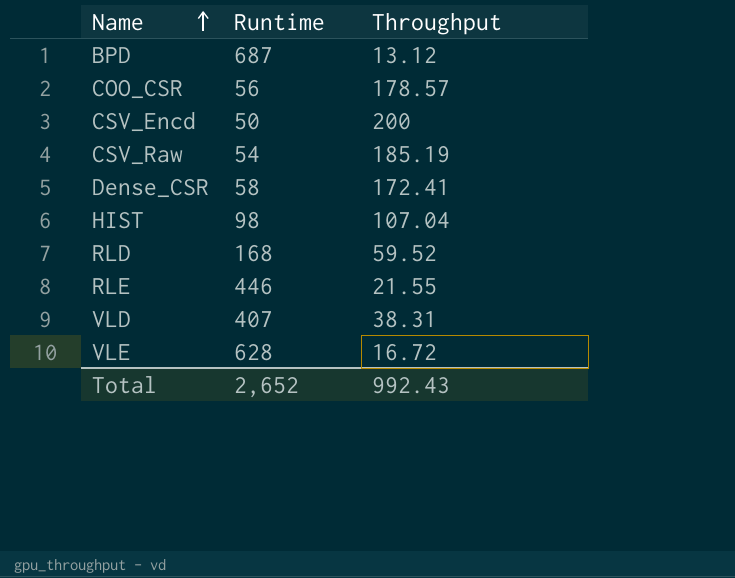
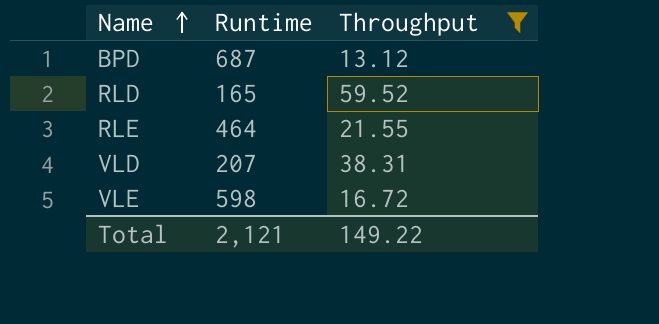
filter: none -> Throughput <= 59.52
RLD | Runtime: 168 -> 165
RLE | Runtime: 446 -> 464
VLD | Runtime: 407 -> 207
VLE | Runtime: 628 -> 598
Total | Runtime: 2,652 -> 2,121
Total | Throughput: 992.43 -> 149.22

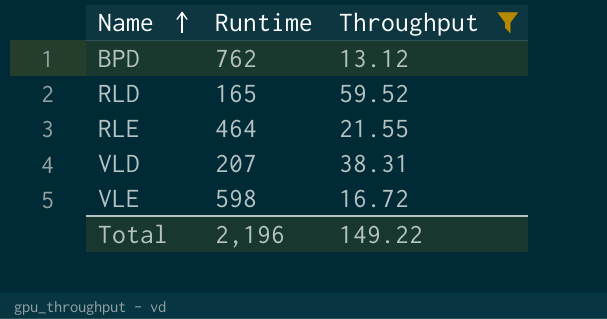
BPD | Runtime: 687 -> 762
Total | Runtime: 2,121 -> 2,196

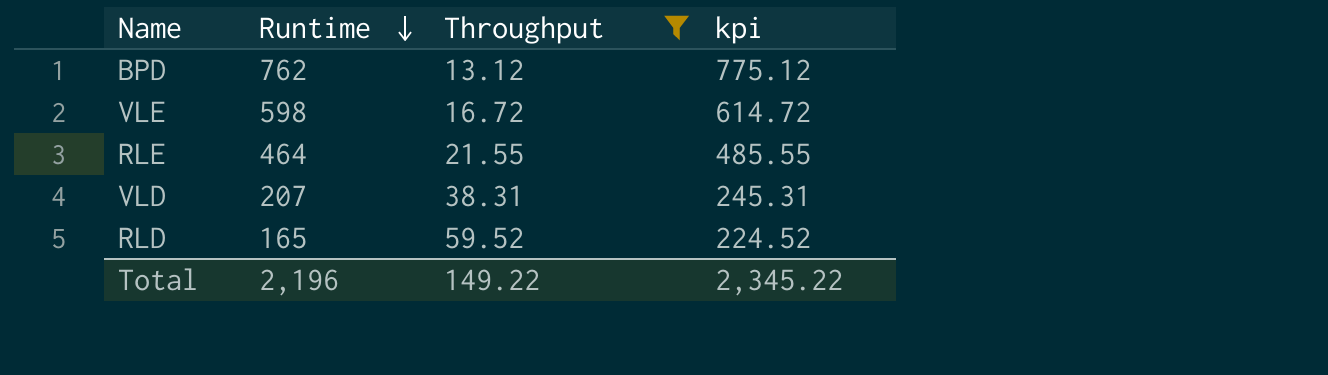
row order: Name ascending -> Runtime descending
column kpi | formula: none -> [Runtime] + [Throughput]

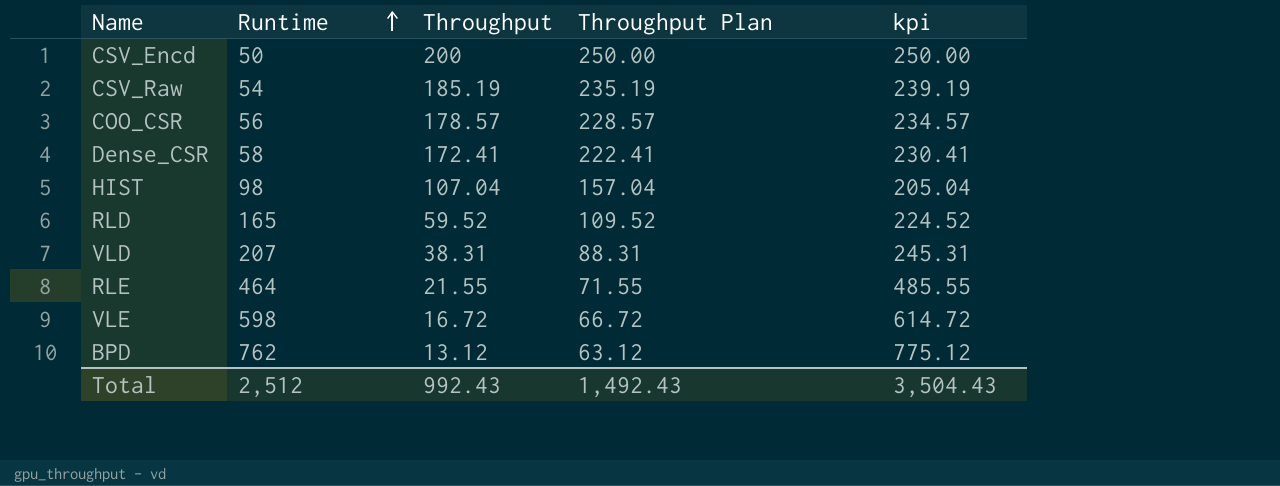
filter: Throughput <= 59.52 -> none
row order: Runtime descending -> Runtime ascending
column Throughput Plan | formula: none -> [Throughput] + 50
Total | Runtime: 2,196 -> 2,512
Total | Throughput: 149.22 -> 992.43
Total | kpi: 2,345.22 -> 3,504.43

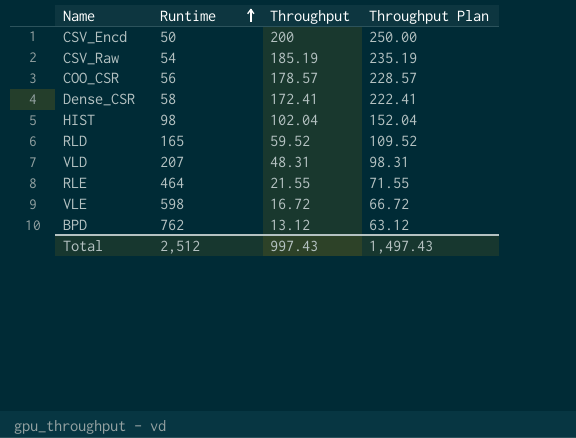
column kpi | formula: [Runtime] + [Throughput] -> none
HIST | Throughput: 107.04 -> 102.04
HIST | Throughput Plan: 157.04 -> 152.04
VLD | Throughput: 38.31 -> 48.31
VLD | Throughput Plan: 88.31 -> 98.31
Total | Throughput: 992.43 -> 997.43
Total | Throughput Plan: 1,492.43 -> 1,497.43

